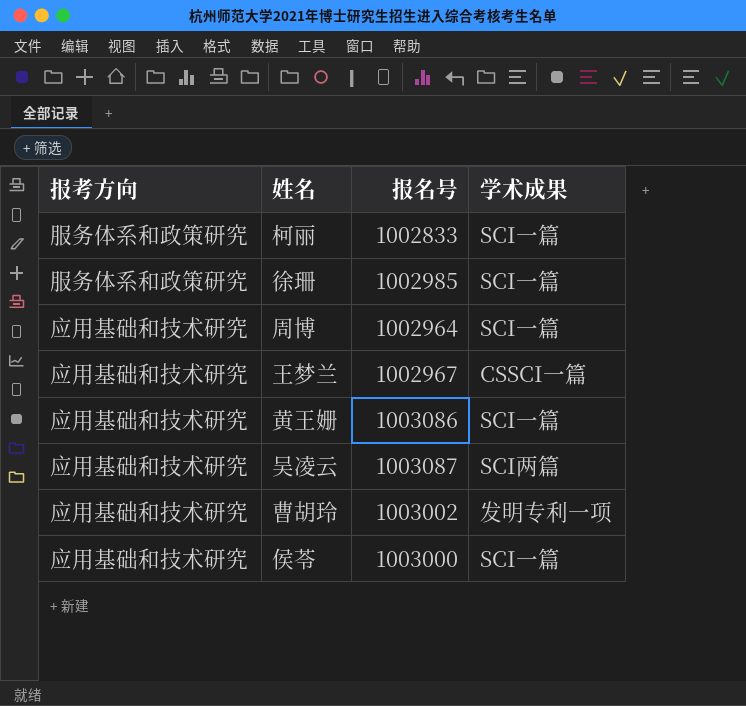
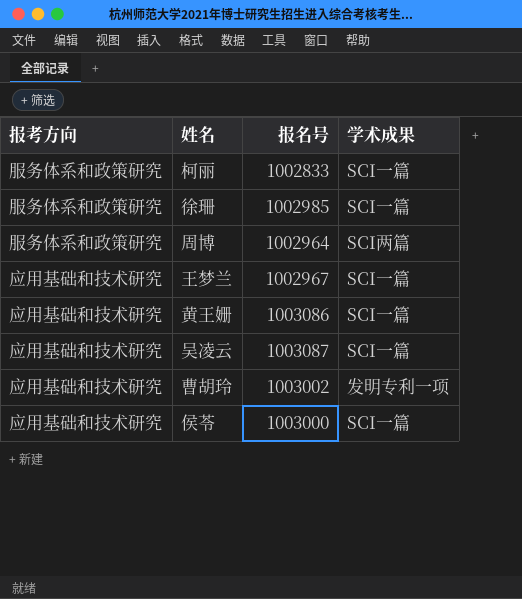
周博 | 报考方向: 应用基础和技术研究 -> 服务体系和政策研究
周博 | 学术成果: SCI一篇 -> SCI两篇
王梦兰 | 学术成果: CSSCI一篇 -> SCI一篇
吴凌云 | 学术成果: SCI两篇 -> SCI一篇

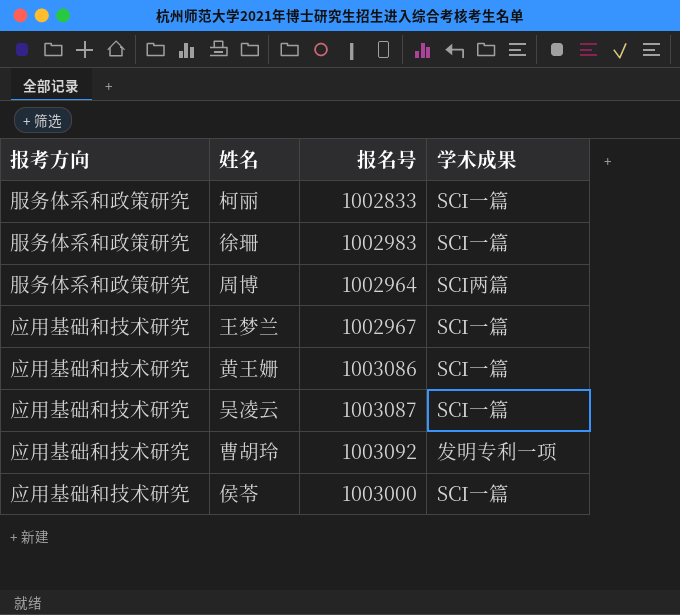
徐珊 | 报名号: 1002985 -> 1002983
曹胡玲 | 报名号: 1003002 -> 1003092

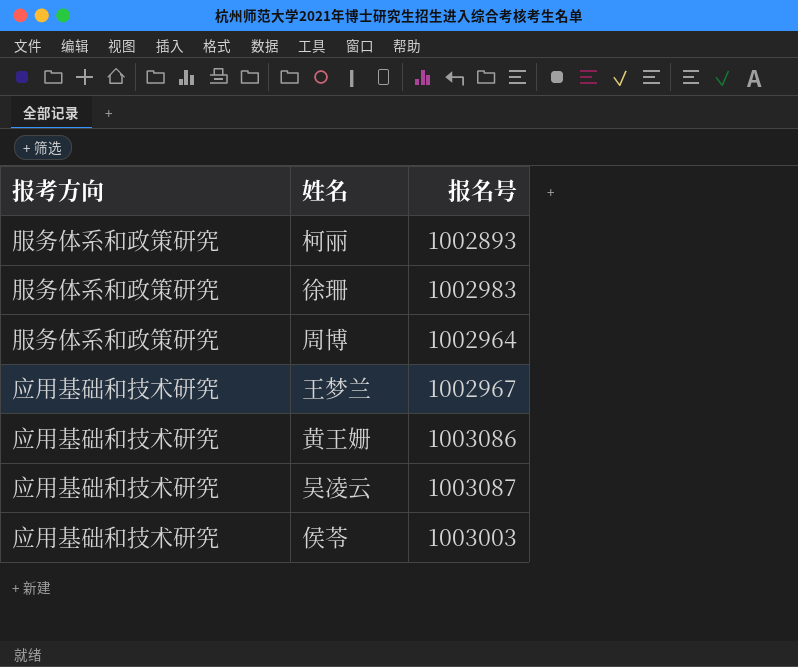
column 学术成果 | position: 4 -> none
row 曹胡玲: 应用基础和技术研究 | 1003092 | 发明专利一项 -> none
柯丽 | 报名号: 1002833 -> 1002893
侯苓 | 报名号: 1003000 -> 1003003

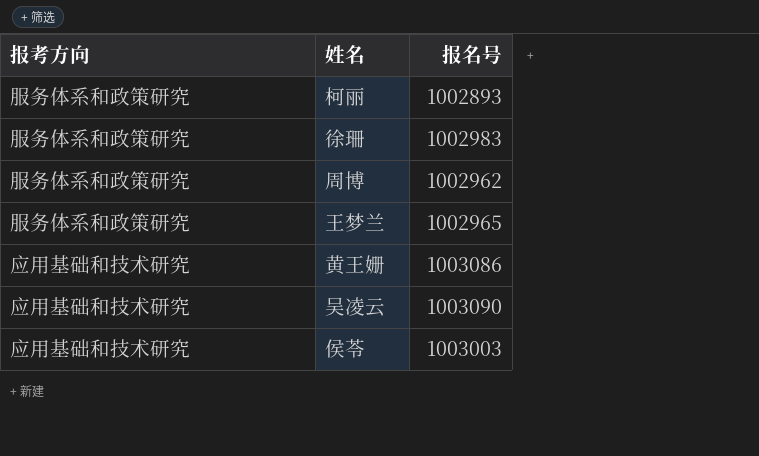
周博 | 报名号: 1002964 -> 1002962
王梦兰 | 报考方向: 应用基础和技术研究 -> 服务体系和政策研究
王梦兰 | 报名号: 1002967 -> 1002965
吴凌云 | 报名号: 1003087 -> 1003090

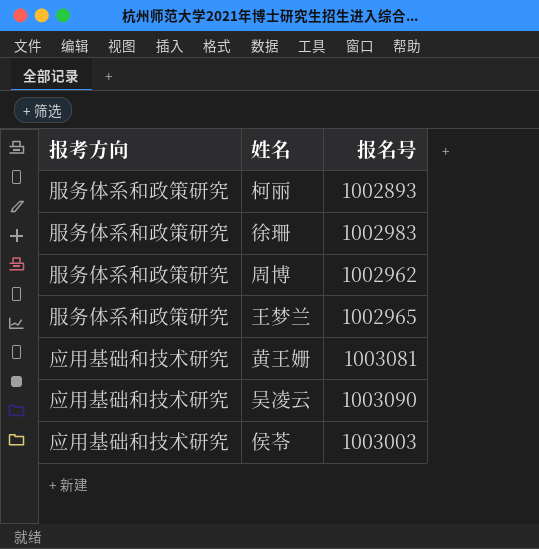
黄王姗 | 报名号: 1003086 -> 1003081

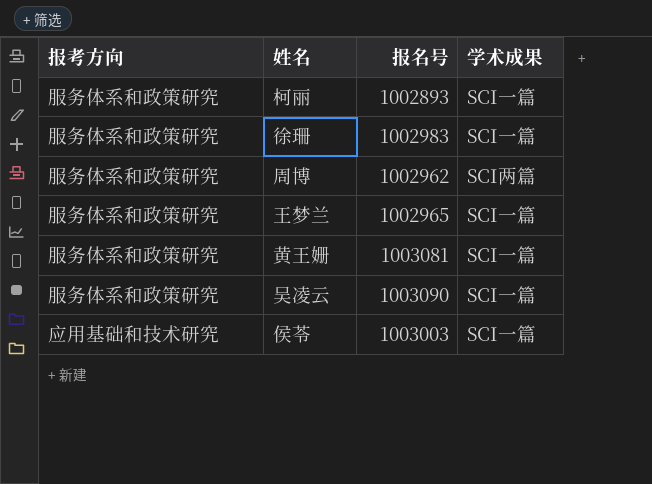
column 学术成果 | position: none -> 4
黄王姗 | 报考方向: 应用基础和技术研究 -> 服务体系和政策研究
吴凌云 | 报考方向: 应用基础和技术研究 -> 服务体系和政策研究

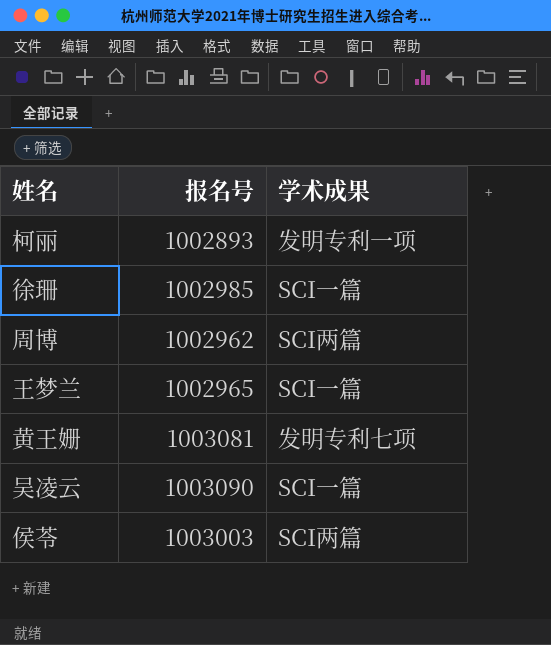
column 报考方向 | position: 1 -> none
柯丽 | 学术成果: SCI一篇 -> 发明专利一项
徐珊 | 报名号: 1002983 -> 1002985
黄王姗 | 学术成果: SCI一篇 -> 发明专利七项
侯苓 | 学术成果: SCI一篇 -> SCI两篇

